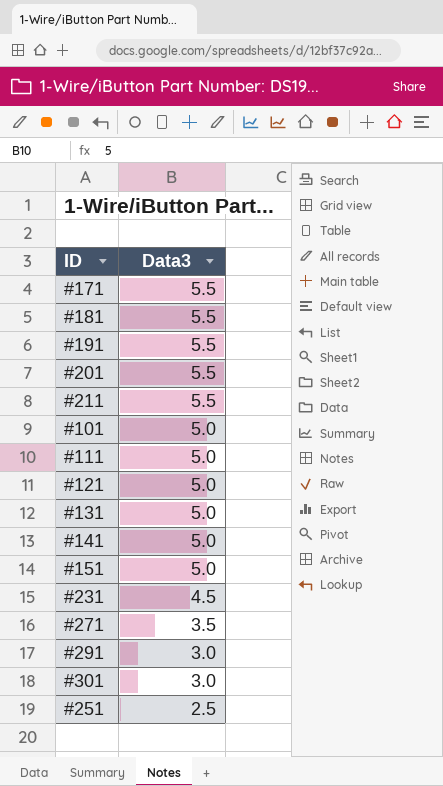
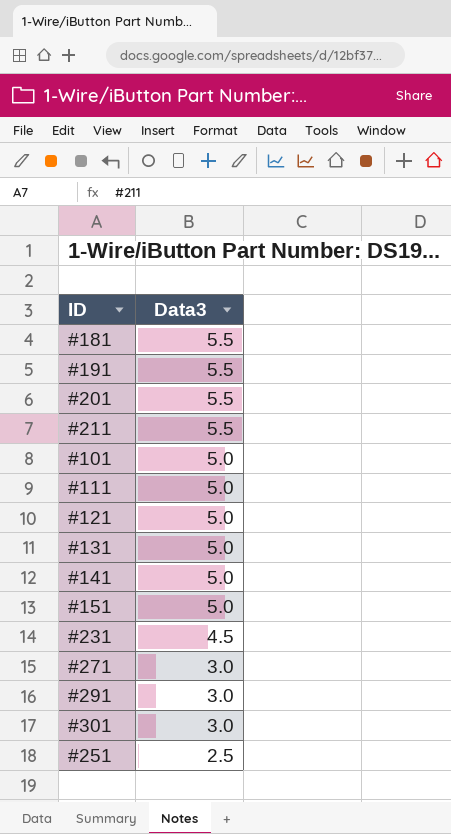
row #171: 5.5 -> none
#271 | Data3: 3.5 -> 3.0

